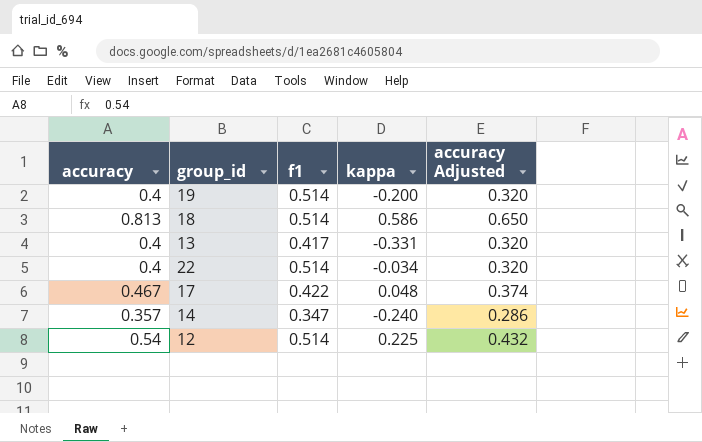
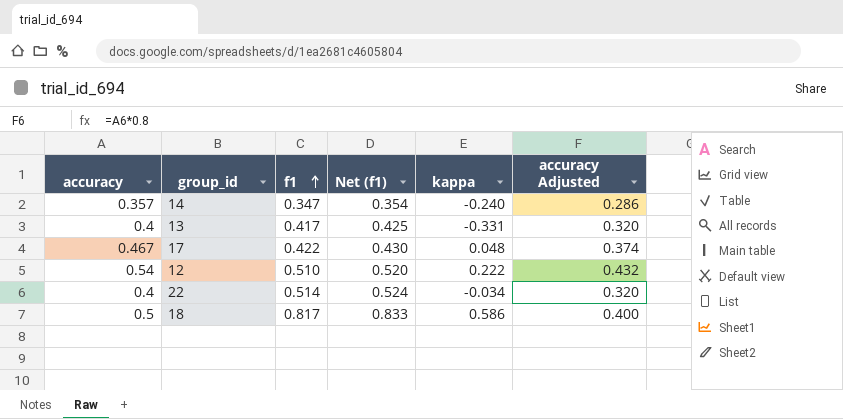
row order: none -> f1 ascending
column Net (f1) | formula: none -> [f1] * 1.02
row 19: 0.4 | 0.514 | -0.200 | 0.320 -> none
12 | f1: 0.514 -> 0.510
12 | kappa: 0.225 -> 0.222
18 | accuracy: 0.813 -> 0.5
18 | f1: 0.514 -> 0.817
18 | accuracy Adjusted: 0.650 -> 0.400

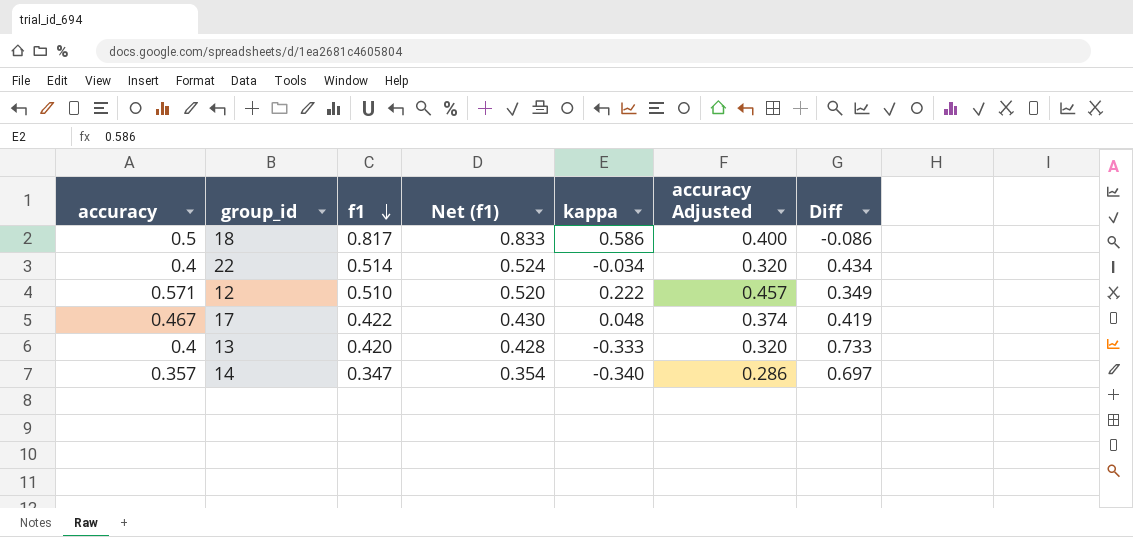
row order: f1 ascending -> f1 descending
column Diff | formula: none -> [accuracy] - [kappa]
12 | accuracy: 0.54 -> 0.571
12 | accuracy Adjusted: 0.432 -> 0.457
13 | f1: 0.417 -> 0.420
13 | Net (f1): 0.425 -> 0.428
13 | kappa: -0.331 -> -0.333
14 | kappa: -0.240 -> -0.340

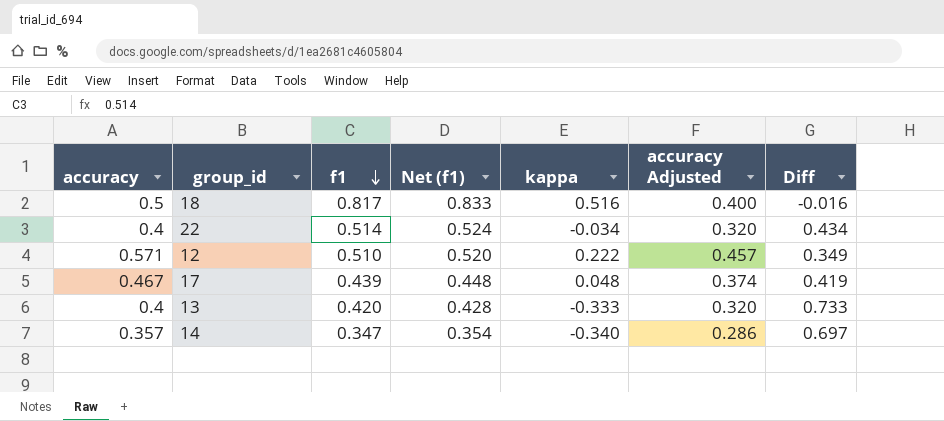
18 | kappa: 0.586 -> 0.516
18 | Diff: -0.086 -> -0.016
17 | f1: 0.422 -> 0.439
17 | Net (f1): 0.430 -> 0.448

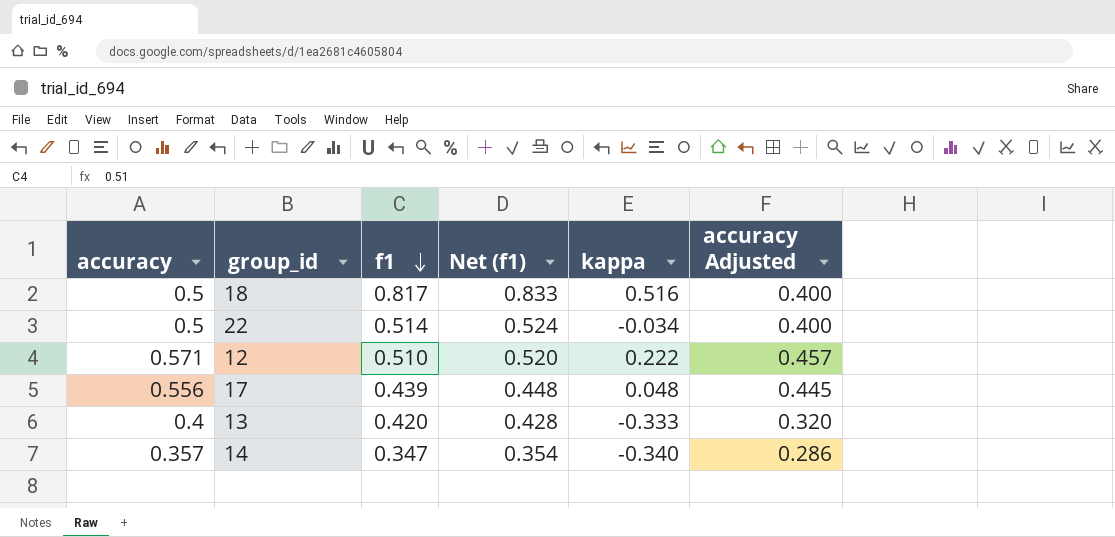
column Diff | formula: [accuracy] - [kappa] -> none
22 | accuracy: 0.4 -> 0.5
22 | accuracy Adjusted: 0.320 -> 0.400
17 | accuracy: 0.467 -> 0.556
17 | accuracy Adjusted: 0.374 -> 0.445

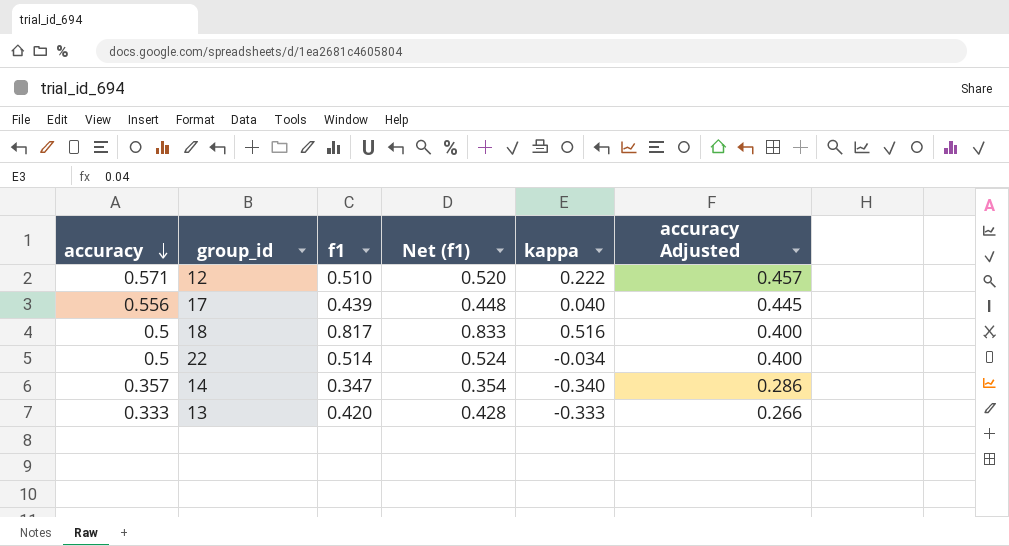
row order: f1 descending -> accuracy descending
17 | kappa: 0.048 -> 0.040
13 | accuracy: 0.4 -> 0.333
13 | accuracy Adjusted: 0.320 -> 0.266

